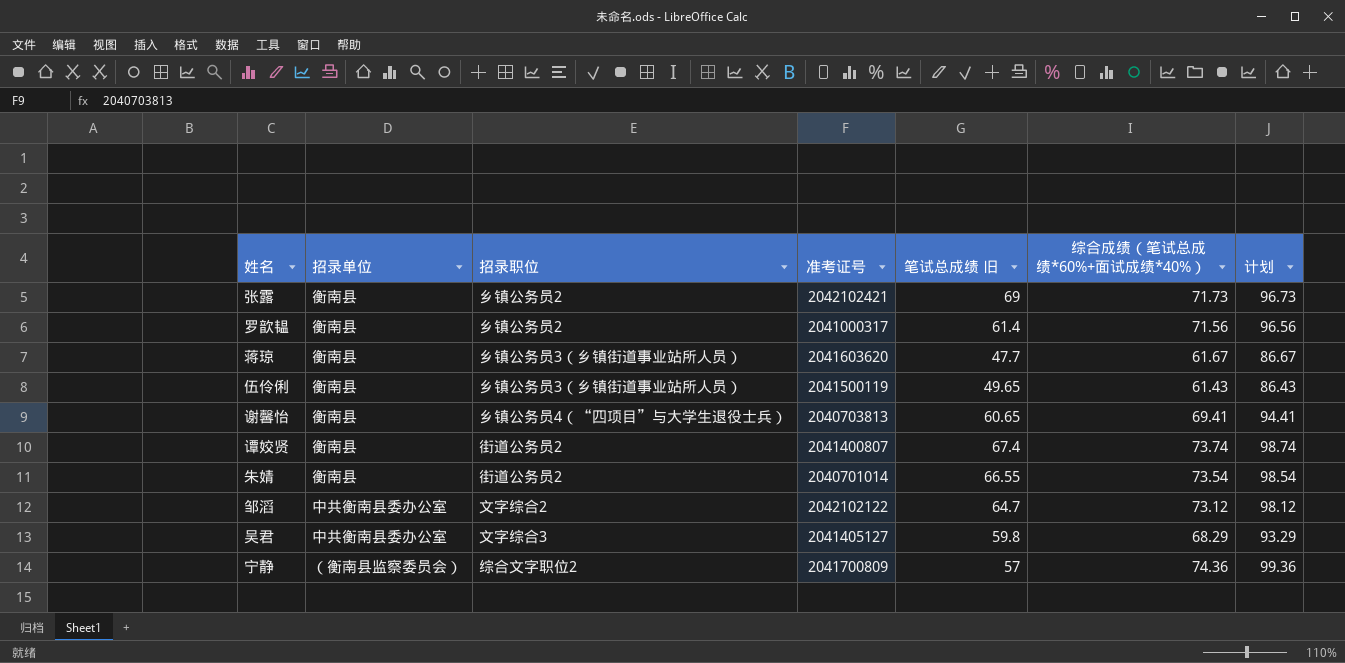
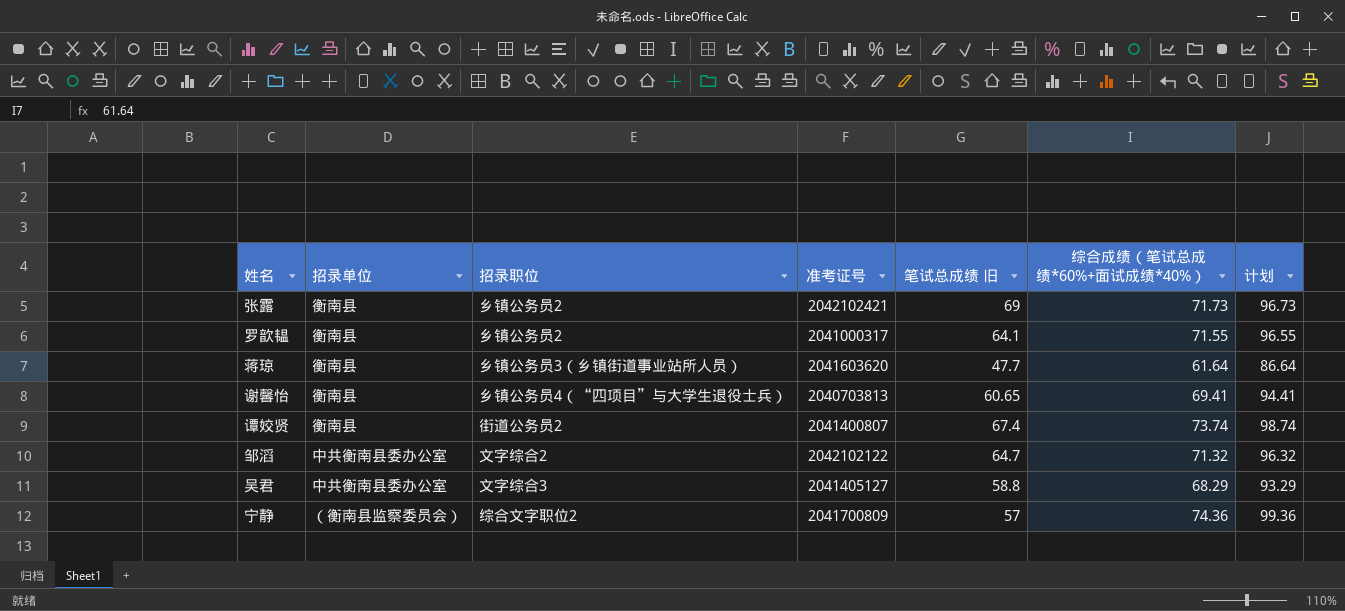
row 伍伶俐: 衡南县 | 乡镇公务员3（乡镇街道事业站所人员） | 2041500119 | 49.65 | 61.43 | 86.43 -> none
row 朱婧: 衡南县 | 街道公务员2 | 2040701014 | 66.55 | 73.54 | 98.54 -> none
罗歆韫 | 笔试总成绩 旧: 61.4 -> 64.1
罗歆韫 | 综合成绩（笔试总成绩*60%+面试成绩*40%）: 71.56 -> 71.55
罗歆韫 | 计划: 96.56 -> 96.55
蒋琼 | 综合成绩（笔试总成绩*60%+面试成绩*40%）: 61.67 -> 61.64
蒋琼 | 计划: 86.67 -> 86.64
邹滔 | 综合成绩（笔试总成绩*60%+面试成绩*40%）: 73.12 -> 71.32
邹滔 | 计划: 98.12 -> 96.32
吴君 | 笔试总成绩 旧: 59.8 -> 58.8

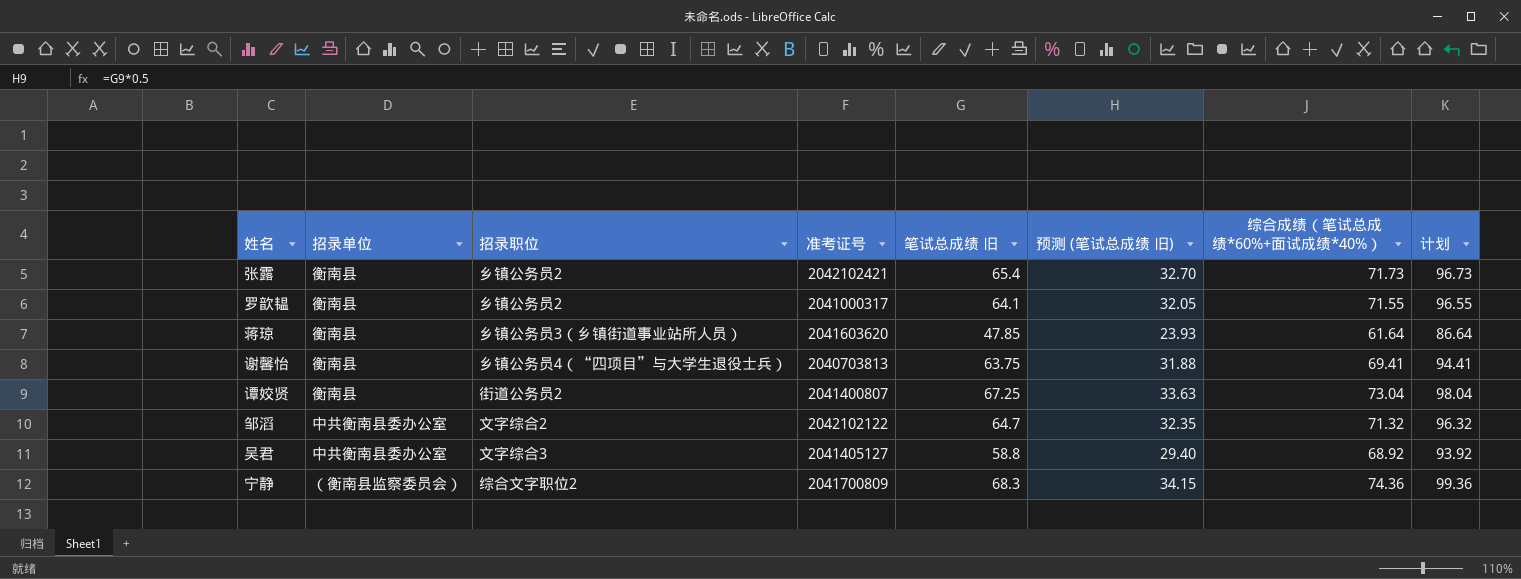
column 预测 (笔试总成绩 旧) | formula: none -> [笔试总成绩 旧] * 0.5
张露 | 笔试总成绩 旧: 69 -> 65.4
蒋琼 | 笔试总成绩 旧: 47.7 -> 47.85
谢馨怡 | 笔试总成绩 旧: 60.65 -> 63.75
谭姣贤 | 笔试总成绩 旧: 67.4 -> 67.25
谭姣贤 | 综合成绩（笔试总成绩*60%+面试成绩*40%）: 73.74 -> 73.04
谭姣贤 | 计划: 98.74 -> 98.04
吴君 | 综合成绩（笔试总成绩*60%+面试成绩*40%）: 68.29 -> 68.92
吴君 | 计划: 93.29 -> 93.92
宁静 | 笔试总成绩 旧: 57 -> 68.3

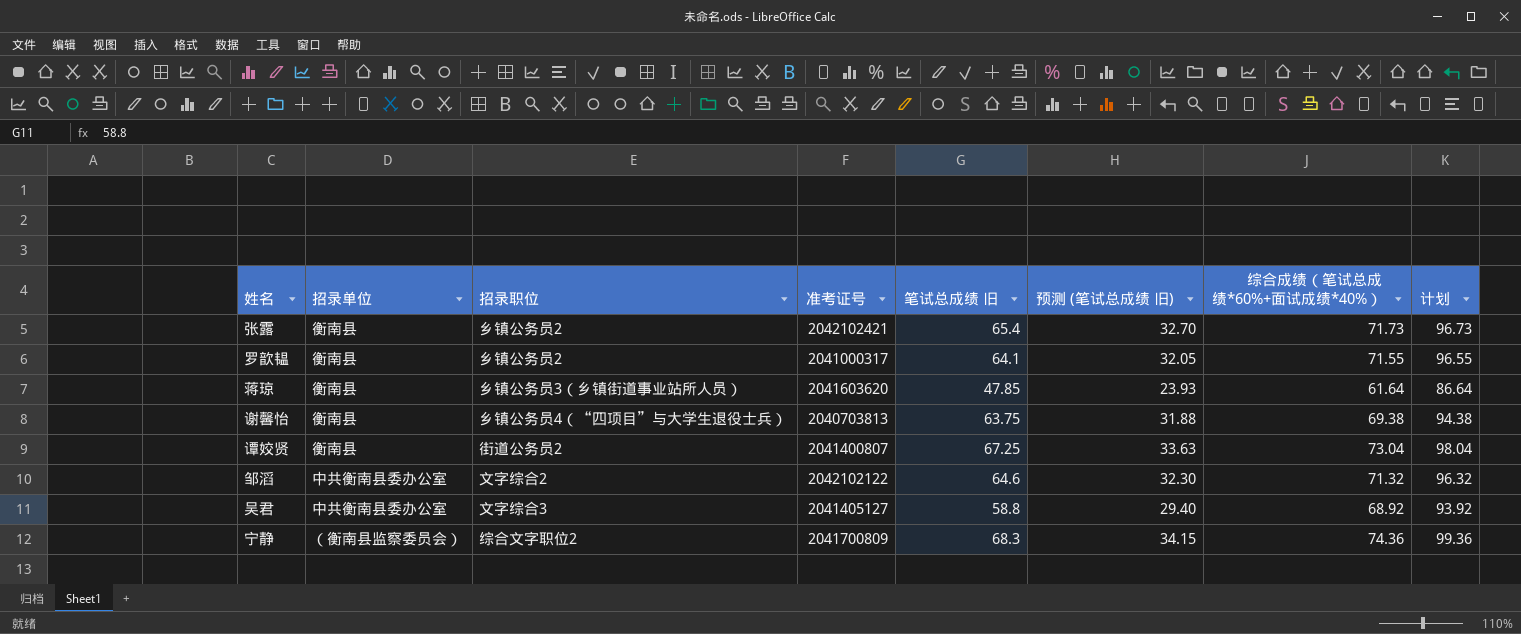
谢馨怡 | 综合成绩（笔试总成绩*60%+面试成绩*40%）: 69.41 -> 69.38
谢馨怡 | 计划: 94.41 -> 94.38
邹滔 | 笔试总成绩 旧: 64.7 -> 64.6
邹滔 | 预测 (笔试总成绩 旧): 32.35 -> 32.30

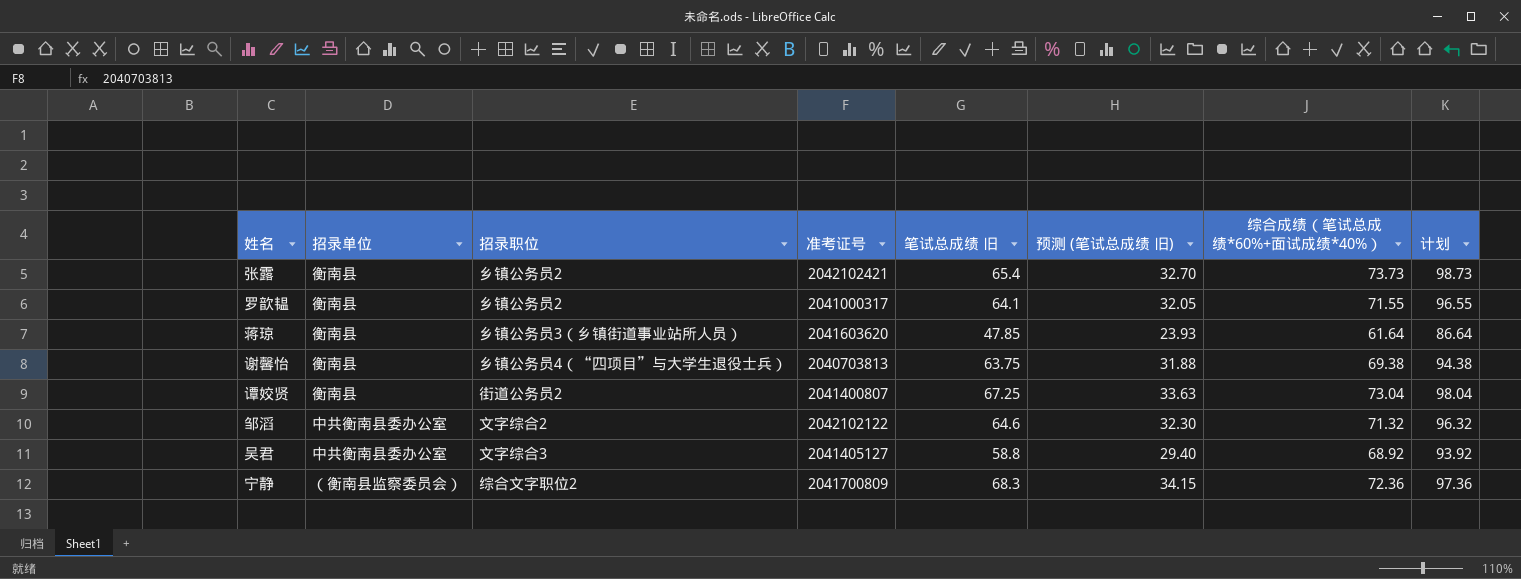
张露 | 综合成绩（笔试总成绩*60%+面试成绩*40%）: 71.73 -> 73.73
张露 | 计划: 96.73 -> 98.73
宁静 | 综合成绩（笔试总成绩*60%+面试成绩*40%）: 74.36 -> 72.36
宁静 | 计划: 99.36 -> 97.36

